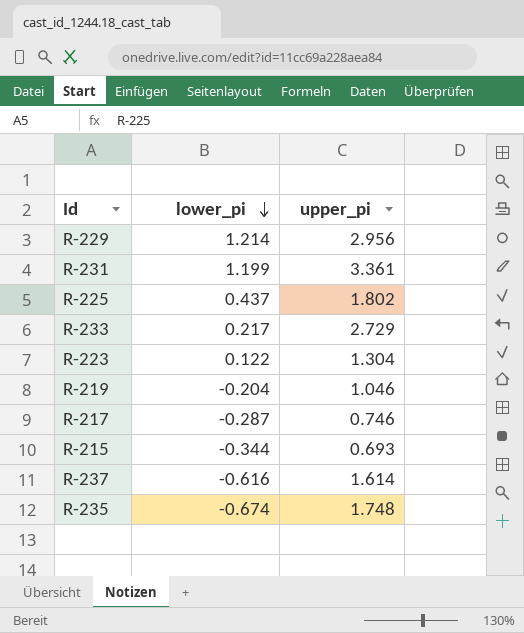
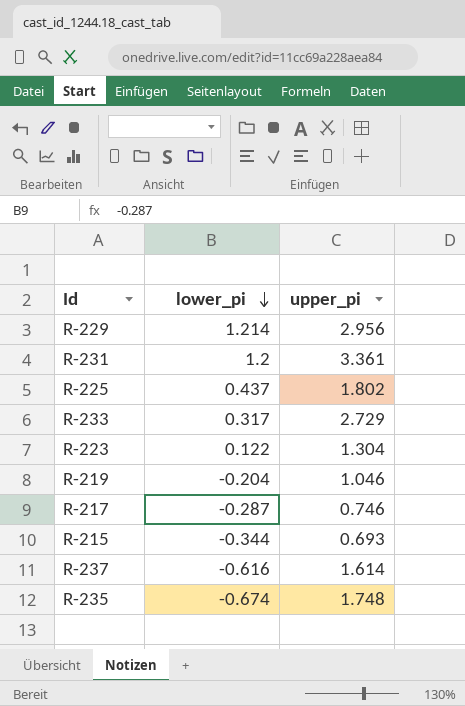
R-231 | lower_pi: 1.199 -> 1.2
R-233 | lower_pi: 0.217 -> 0.317

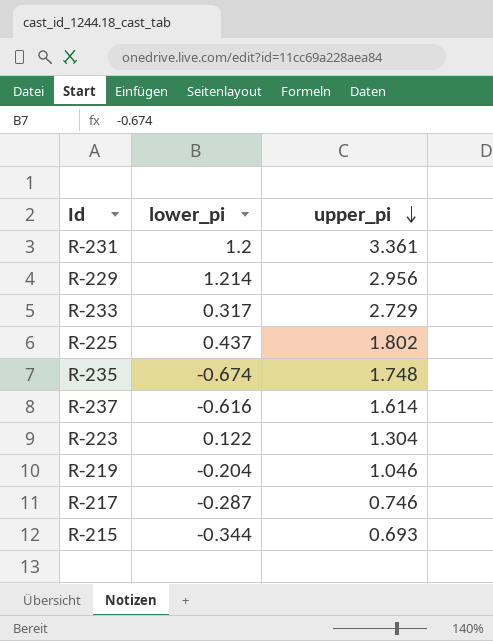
row order: lower_pi descending -> upper_pi descending

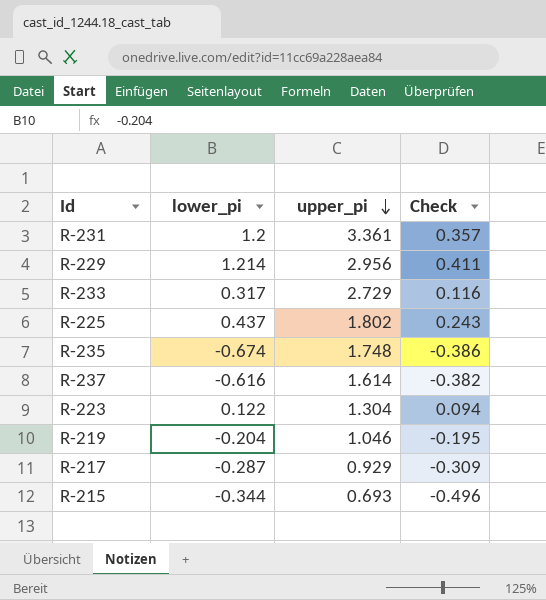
column Check | formula: none -> [lower_pi] / [upper_pi]
R-217 | upper_pi: 0.746 -> 0.929

